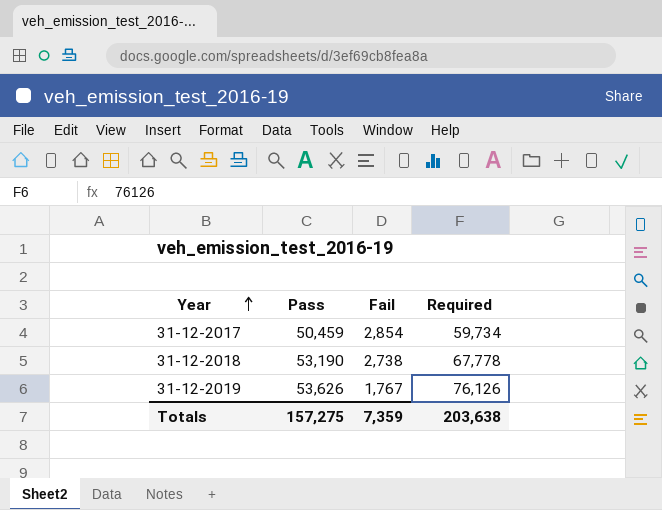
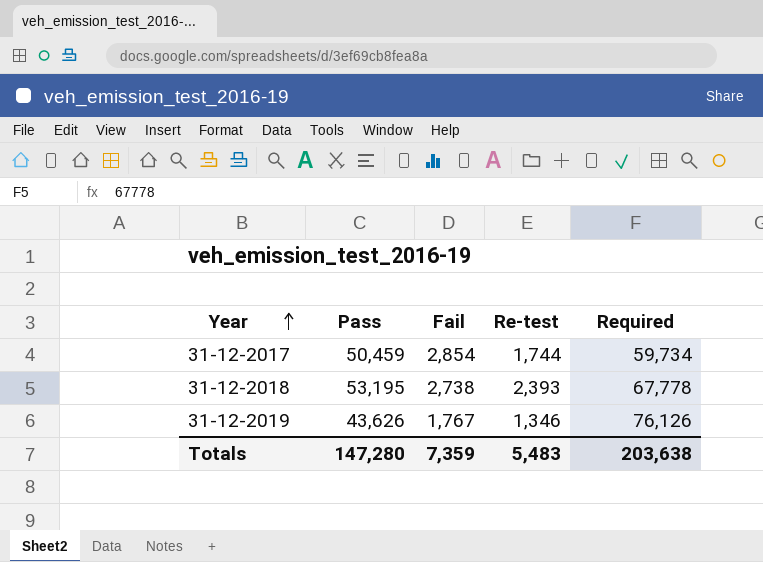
column Re-test | position: none -> 4
31-12-2018 | Pass: 53,190 -> 53,195
31-12-2019 | Pass: 53,626 -> 43,626
Totals | Pass: 157,275 -> 147,280

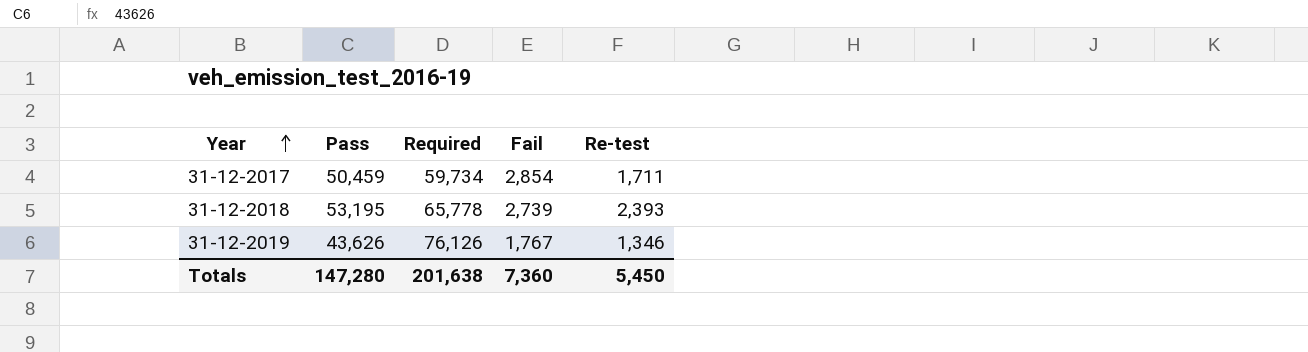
column Required | position: 5 -> 3
31-12-2017 | Re-test: 1,744 -> 1,711
31-12-2018 | Required: 67,778 -> 65,778
31-12-2018 | Fail: 2,738 -> 2,739
Totals | Required: 203,638 -> 201,638
Totals | Fail: 7,359 -> 7,360
Totals | Re-test: 5,483 -> 5,450

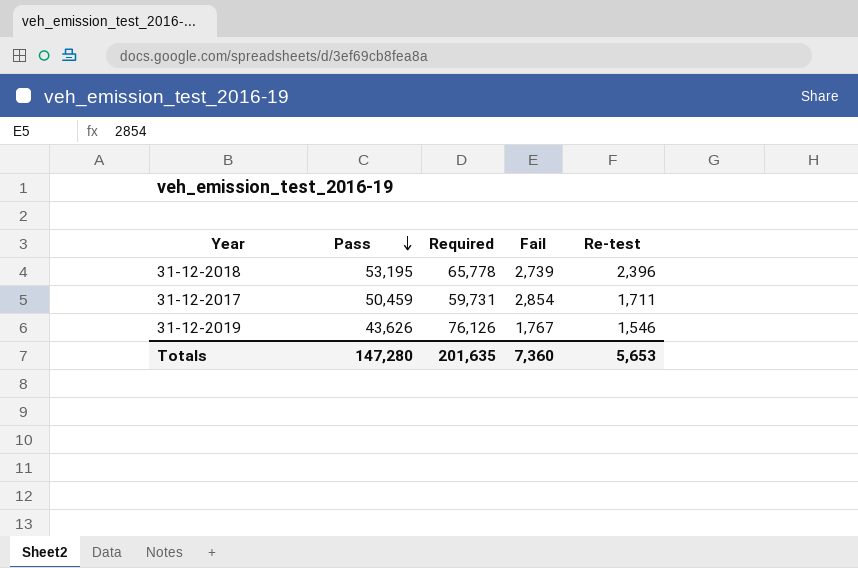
row order: Year ascending -> Pass descending
31-12-2018 | Re-test: 2,393 -> 2,396
31-12-2017 | Required: 59,734 -> 59,731
31-12-2019 | Re-test: 1,346 -> 1,546
Totals | Required: 201,638 -> 201,635
Totals | Re-test: 5,450 -> 5,653

